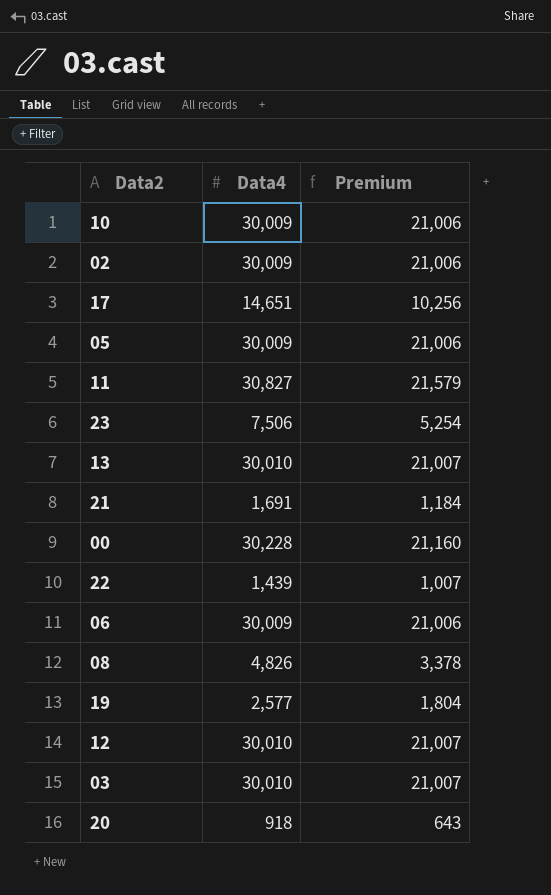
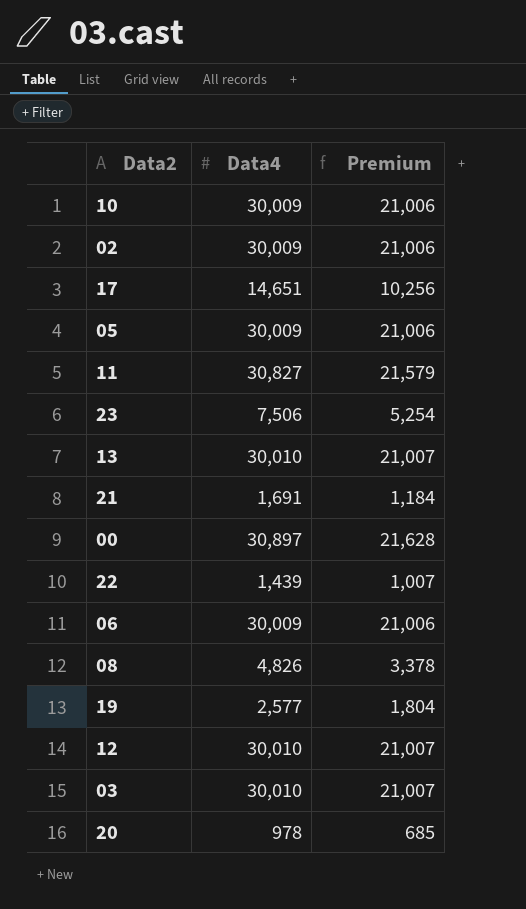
00 | Data4: 30,228 -> 30,897
00 | Premium: 21,160 -> 21,628
20 | Data4: 918 -> 978
20 | Premium: 643 -> 685

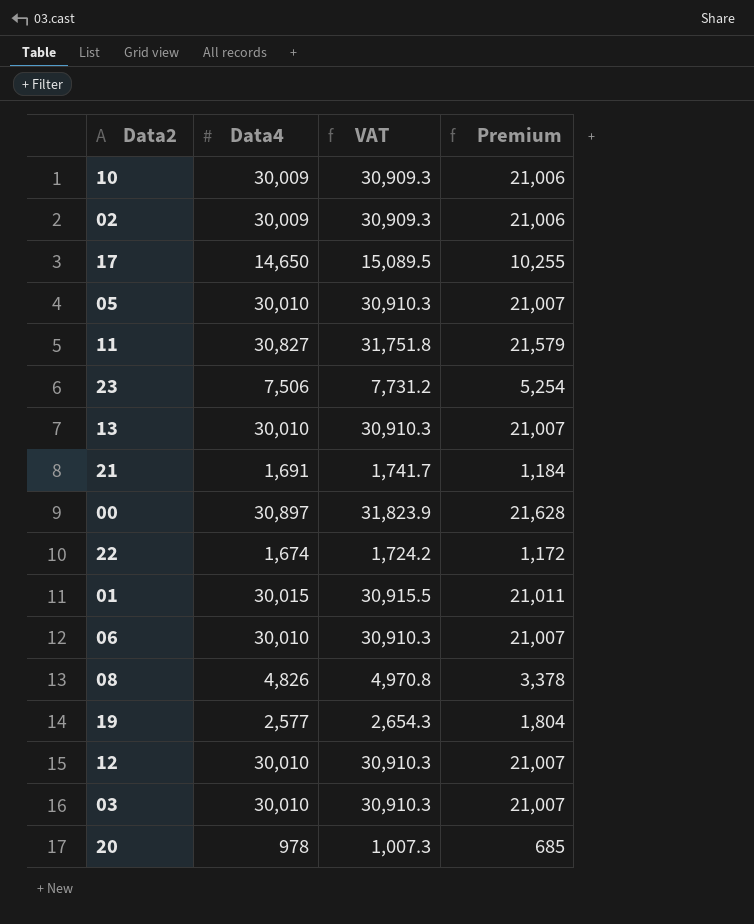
column VAT | formula: none -> [Data4] * 1.03
17 | Data4: 14,651 -> 14,650
17 | Premium: 10,256 -> 10,255
05 | Data4: 30,009 -> 30,010
05 | Premium: 21,006 -> 21,007
22 | Data4: 1,439 -> 1,674
22 | Premium: 1,007 -> 1,172
row 01: none -> 30,015 | 30,915.5 | 21,011
06 | Data4: 30,009 -> 30,010
06 | Premium: 21,006 -> 21,007

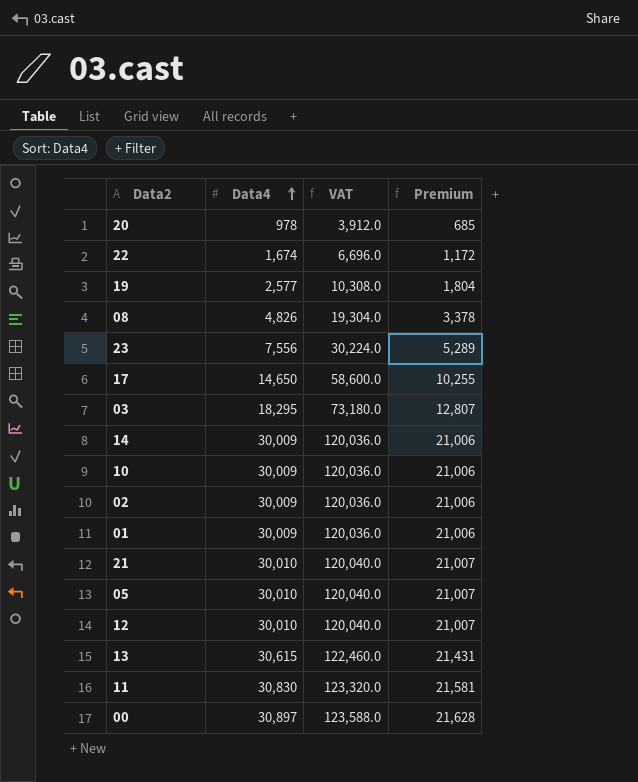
row order: none -> Data4 ascending
column VAT | formula: [Data4] * 1.03 -> [Data4] * 4
row 06: 30,010 | 30,910.3 | 21,007 -> none
23 | Data4: 7,506 -> 7,556
23 | Premium: 5,254 -> 5,289
03 | Data4: 30,010 -> 18,295
03 | Premium: 21,007 -> 12,807
row 14: none -> 30,009 | 120,036.0 | 21,006
01 | Data4: 30,015 -> 30,009
01 | Premium: 21,011 -> 21,006
21 | Data4: 1,691 -> 30,010
21 | Premium: 1,184 -> 21,007
13 | Data4: 30,010 -> 30,615
13 | Premium: 21,007 -> 21,431
11 | Data4: 30,827 -> 30,830
11 | Premium: 21,579 -> 21,581

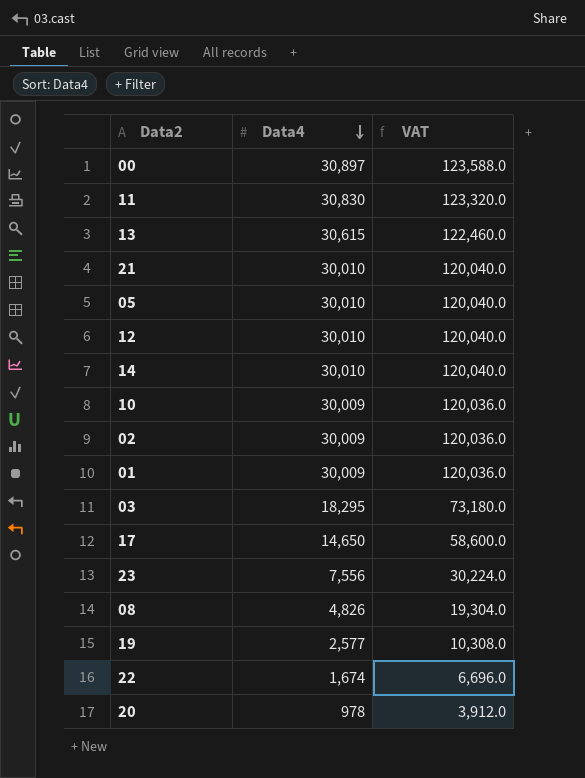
row order: Data4 ascending -> Data4 descending
column Premium | formula: [Data4] * 0.7 -> none
14 | Data4: 30,009 -> 30,010
14 | VAT: 120,036.0 -> 120,040.0

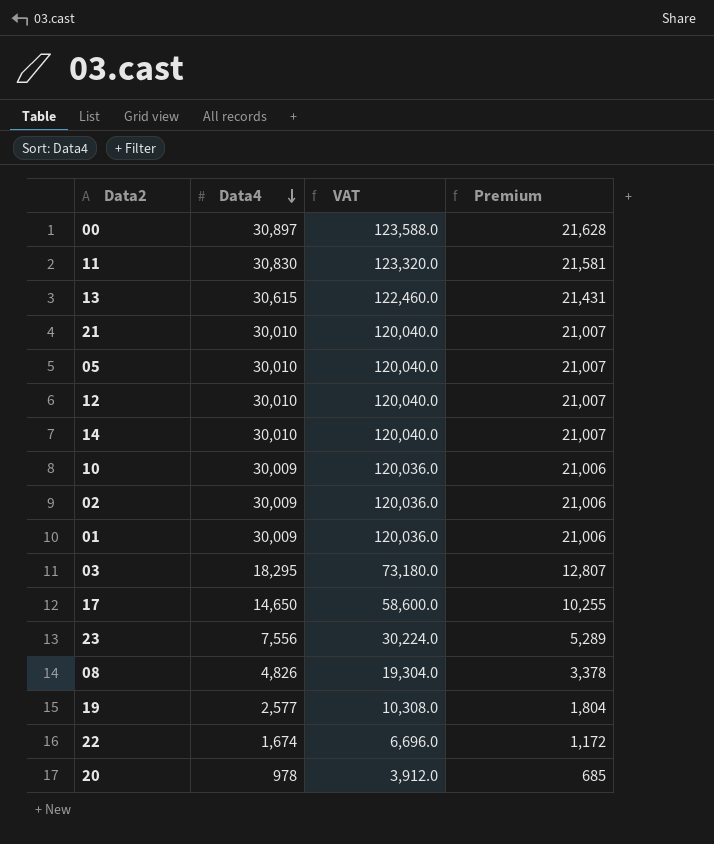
column Premium | formula: none -> [Data4] * 0.7

